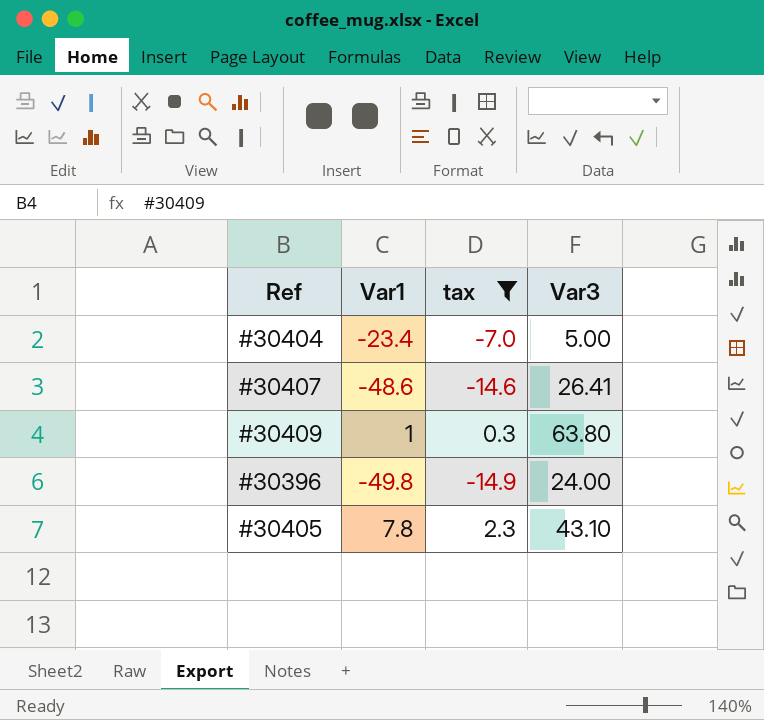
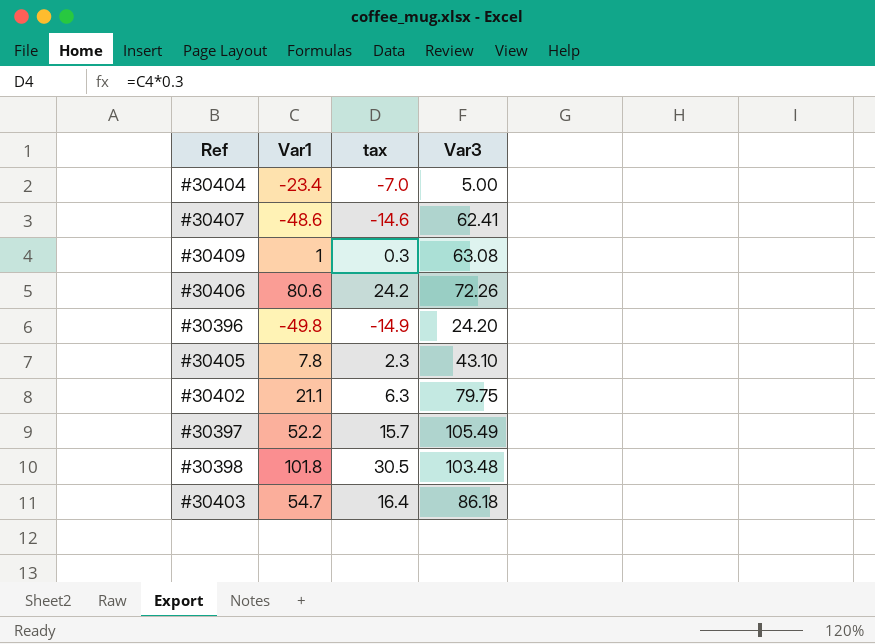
filter: tax <= 2.3 -> none
#30407 | Var3: 26.41 -> 62.41
#30409 | Var3: 63.80 -> 63.08
#30396 | Var3: 24.00 -> 24.20

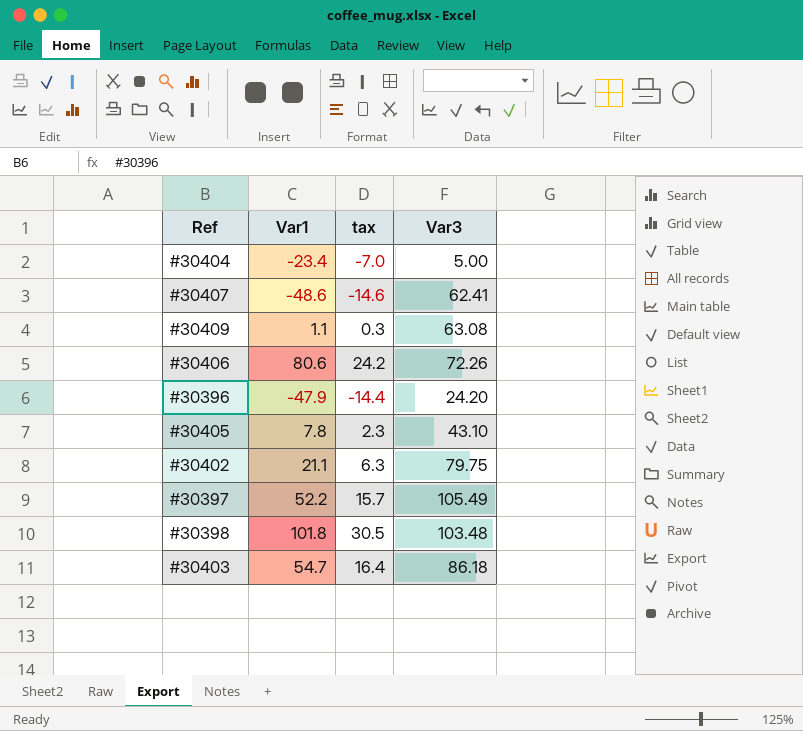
#30409 | Var1: 1 -> 1.1
#30396 | Var1: -49.8 -> -47.9
#30396 | tax: -14.9 -> -14.4

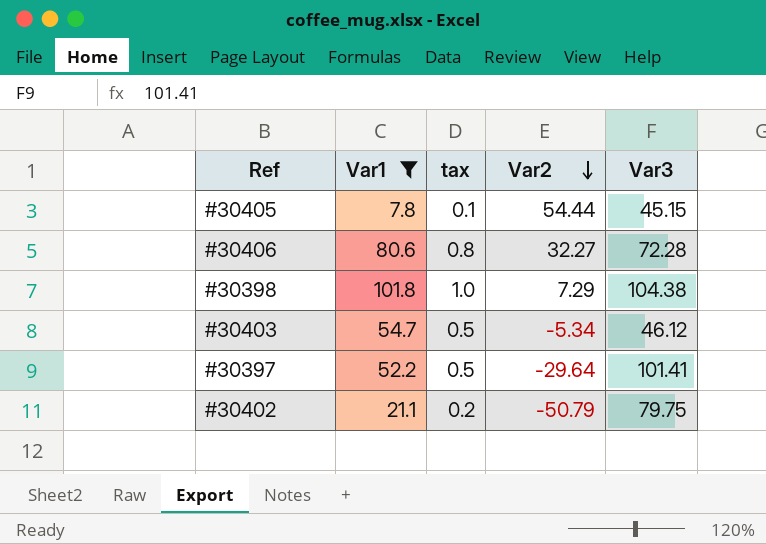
filter: none -> Var1 >= 7.8
row order: none -> Var2 descending
column tax | formula: [Var1] * 0.3 -> [Var1] * 0.01
column Var2 | position: none -> 4
#30405 | Var3: 43.10 -> 45.15
#30406 | Var3: 72.26 -> 72.28
#30398 | Var3: 103.48 -> 104.38
#30403 | Var3: 86.18 -> 46.12
#30397 | Var3: 105.49 -> 101.41

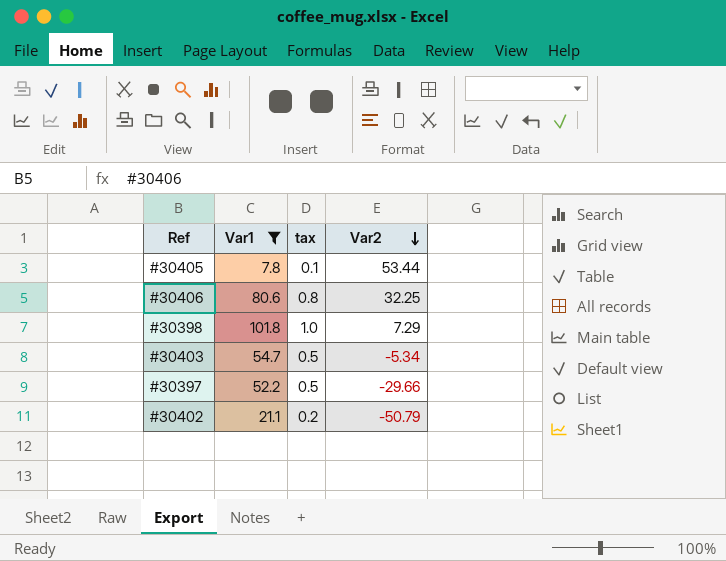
column Var3 | position: 5 -> none
#30405 | Var2: 54.44 -> 53.44
#30406 | Var2: 32.27 -> 32.25
#30397 | Var2: -29.64 -> -29.66

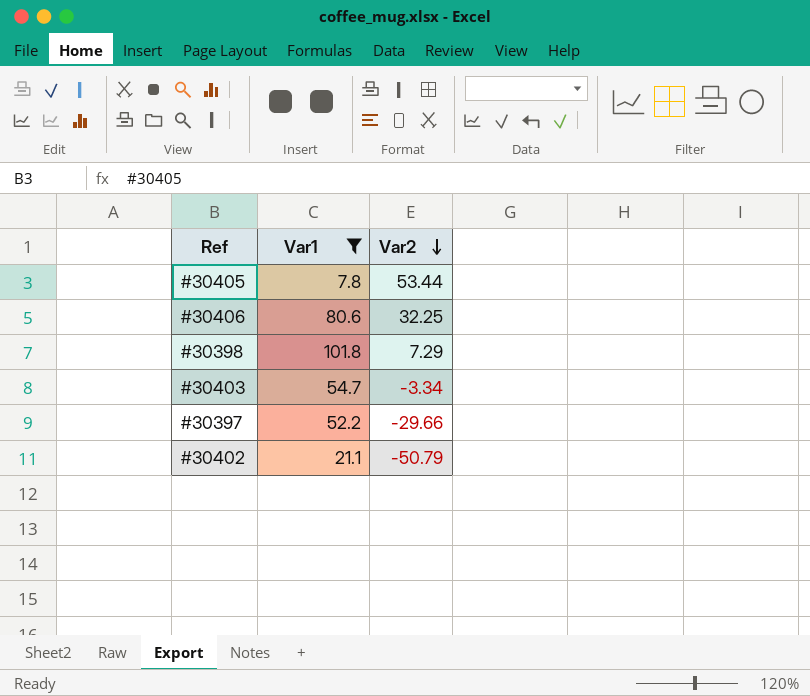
column tax | formula: [Var1] * 0.01 -> none
#30403 | Var2: -5.34 -> -3.34

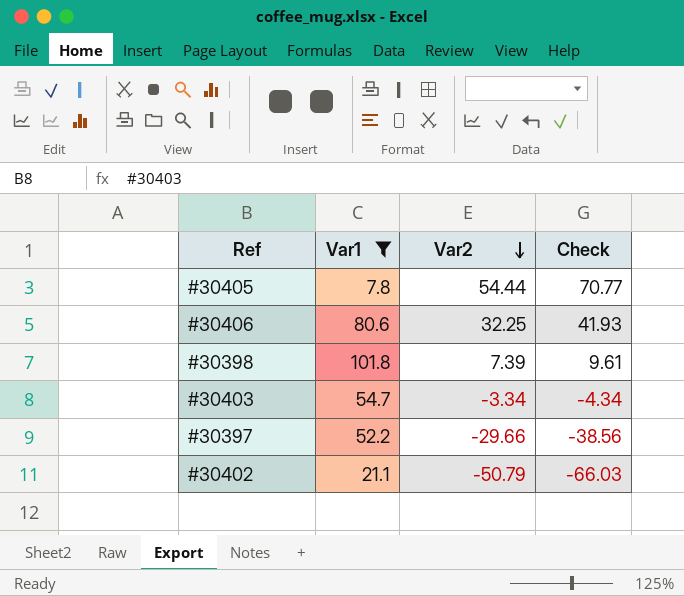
column Check | formula: none -> [Var2] * 1.3
#30405 | Var2: 53.44 -> 54.44
#30398 | Var2: 7.29 -> 7.39

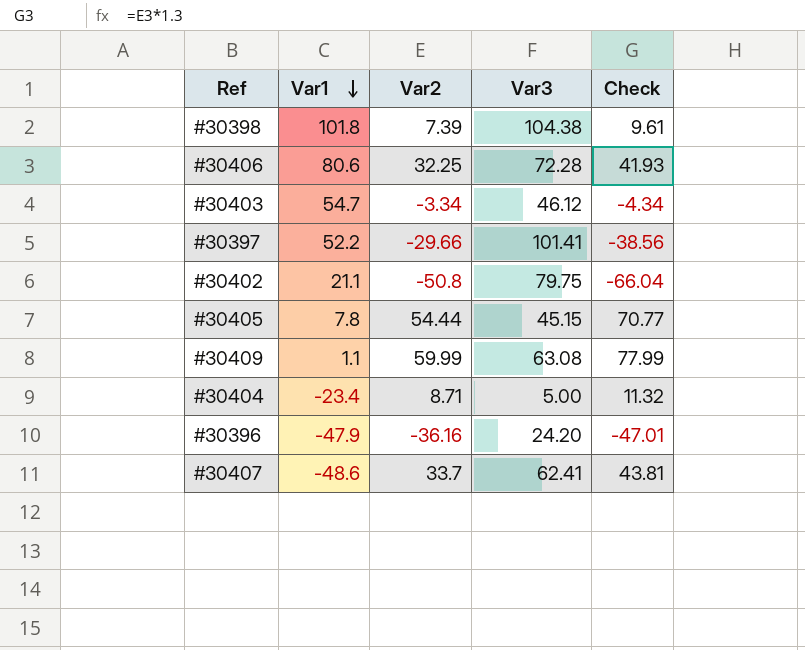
filter: Var1 >= 7.8 -> none
row order: Var2 descending -> Var1 descending
column Var3 | position: none -> 4
#30402 | Var2: -50.79 -> -50.8
#30402 | Check: -66.03 -> -66.04

